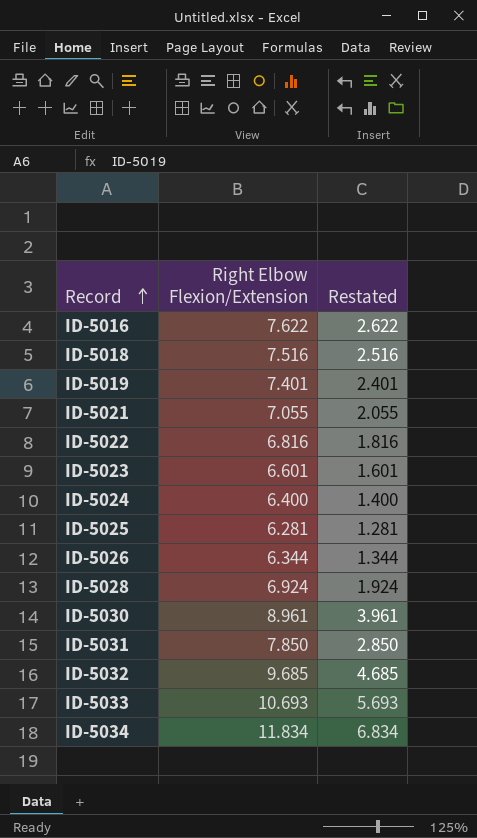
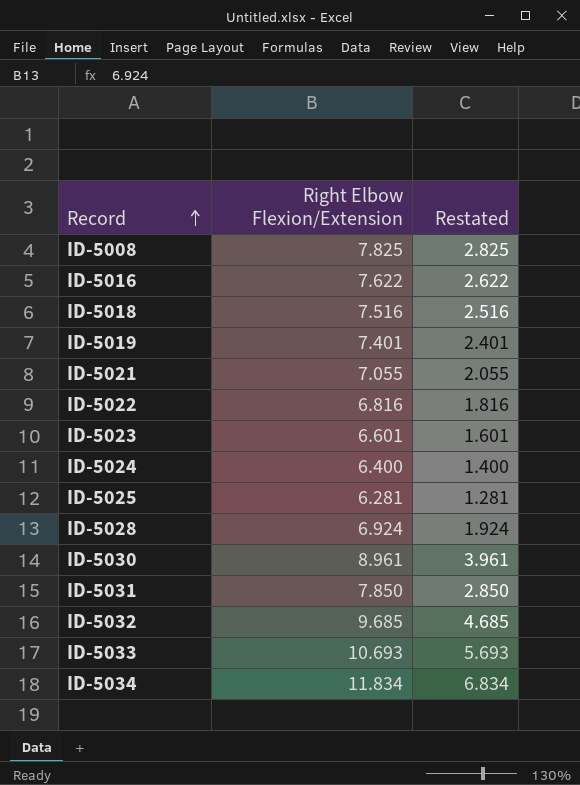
row ID-5026: 6.344 | 1.344 -> none
row ID-5008: none -> 7.825 | 2.825

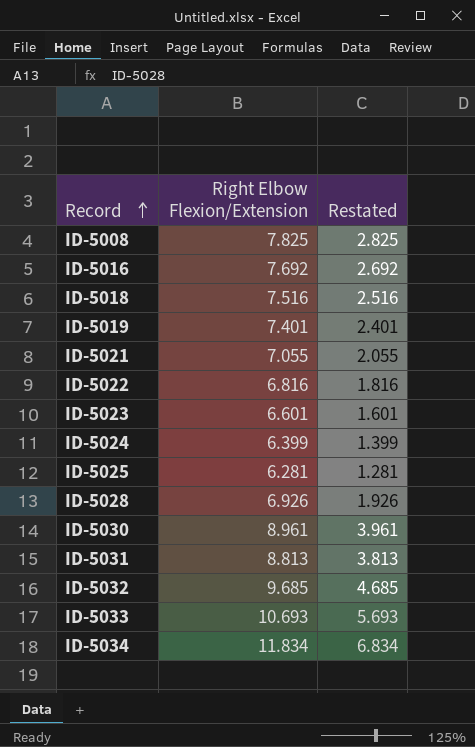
ID-5016 | Right Elbow Flexion/Extension: 7.622 -> 7.692
ID-5016 | Restated: 2.622 -> 2.692
ID-5024 | Right Elbow Flexion/Extension: 6.400 -> 6.399
ID-5024 | Restated: 1.400 -> 1.399
ID-5028 | Right Elbow Flexion/Extension: 6.924 -> 6.926
ID-5028 | Restated: 1.924 -> 1.926
ID-5031 | Right Elbow Flexion/Extension: 7.850 -> 8.813
ID-5031 | Restated: 2.850 -> 3.813

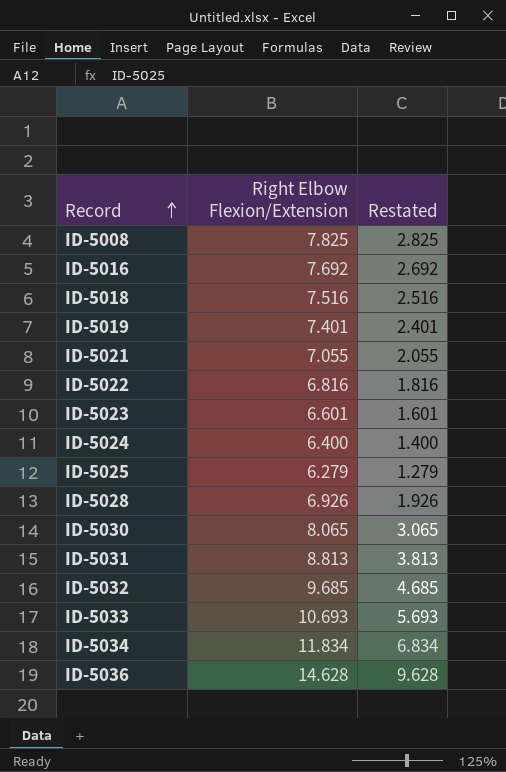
ID-5024 | Right Elbow Flexion/Extension: 6.399 -> 6.400
ID-5024 | Restated: 1.399 -> 1.400
ID-5025 | Right Elbow Flexion/Extension: 6.281 -> 6.279
ID-5025 | Restated: 1.281 -> 1.279
ID-5030 | Right Elbow Flexion/Extension: 8.961 -> 8.065
ID-5030 | Restated: 3.961 -> 3.065
row ID-5036: none -> 14.628 | 9.628

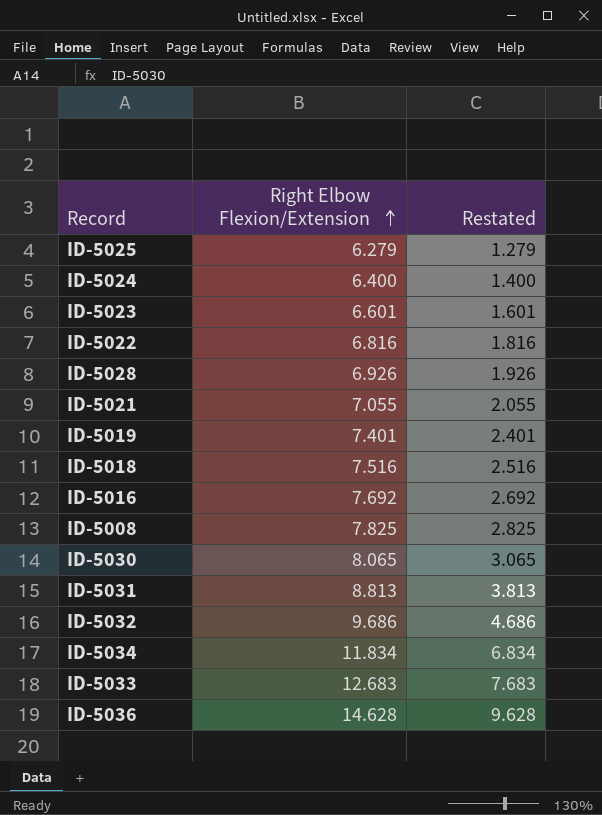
row order: Record ascending -> Right Elbow Flexion/Extension ascending
ID-5032 | Right Elbow Flexion/Extension: 9.685 -> 9.686
ID-5032 | Restated: 4.685 -> 4.686
ID-5033 | Right Elbow Flexion/Extension: 10.693 -> 12.683
ID-5033 | Restated: 5.693 -> 7.683

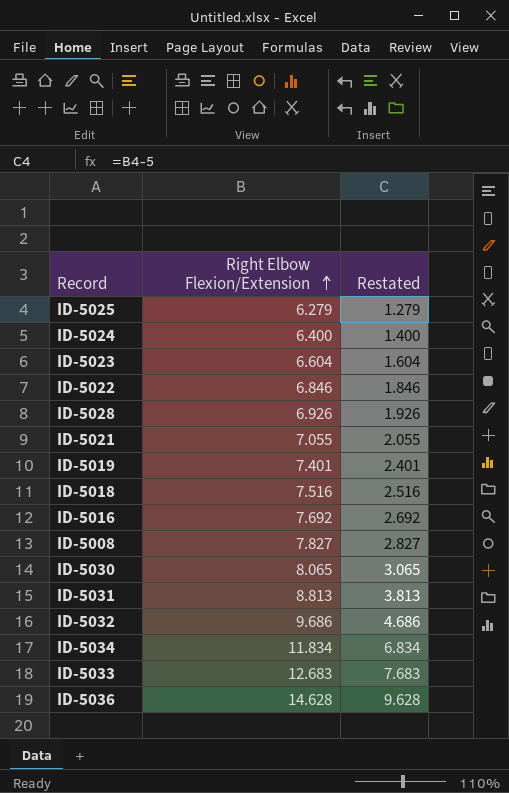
ID-5023 | Right Elbow Flexion/Extension: 6.601 -> 6.604
ID-5023 | Restated: 1.601 -> 1.604
ID-5022 | Right Elbow Flexion/Extension: 6.816 -> 6.846
ID-5022 | Restated: 1.816 -> 1.846
ID-5008 | Right Elbow Flexion/Extension: 7.825 -> 7.827
ID-5008 | Restated: 2.825 -> 2.827

